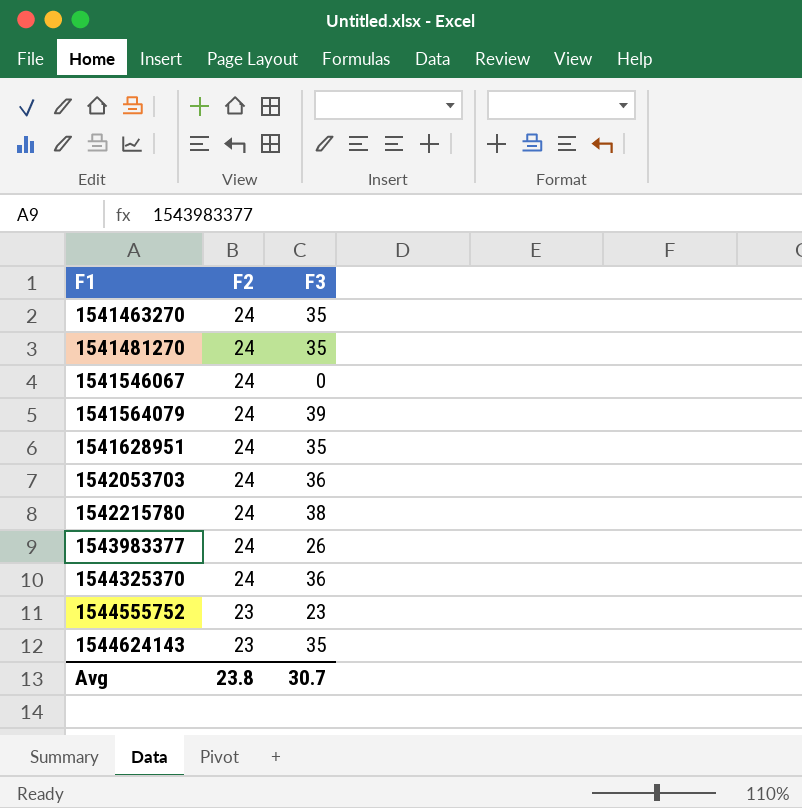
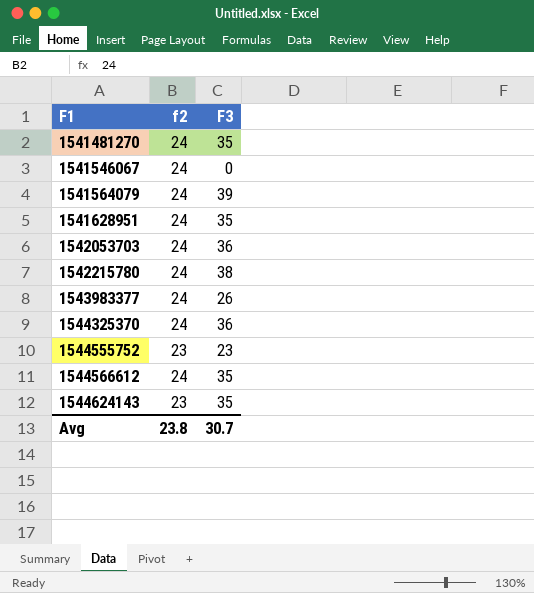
column name: F2 -> f2
row 1541463270: 24 | 35 -> none
row 1544566612: none -> 24 | 35

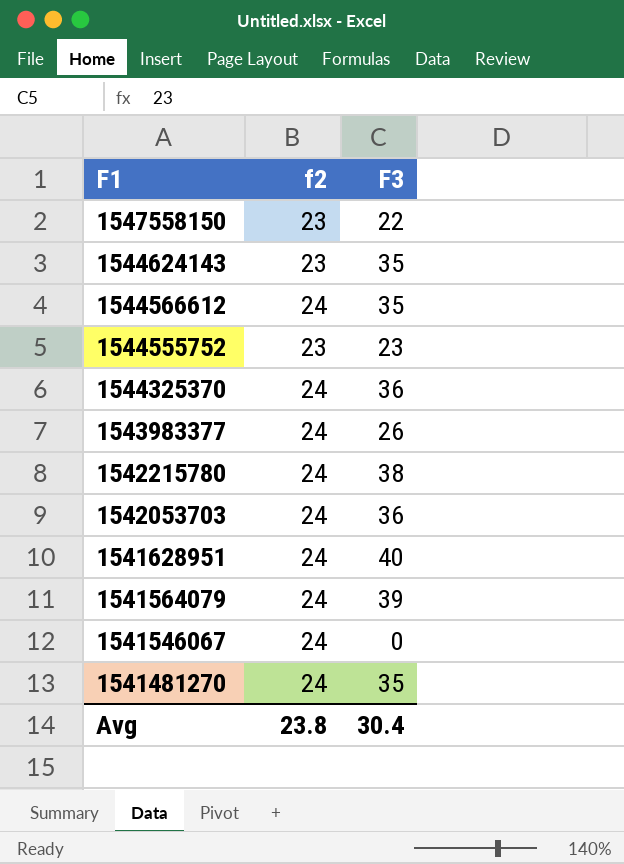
row order: F1 ascending -> F1 descending
row 1547558150: none -> 23 | 22
1541628951 | F3: 35 -> 40
Avg | F3: 30.7 -> 30.4

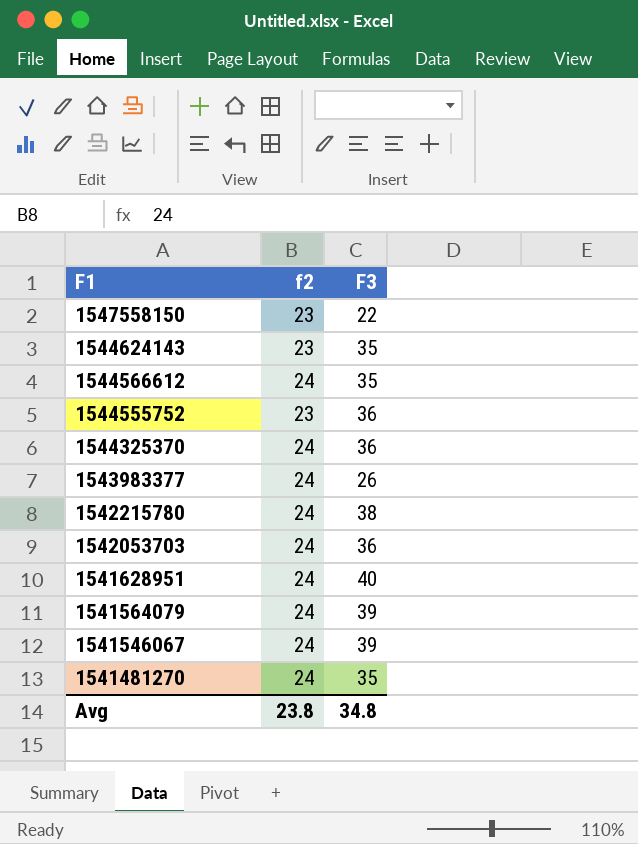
1544555752 | F3: 23 -> 36
1541546067 | F3: 0 -> 39
Avg | F3: 30.4 -> 34.8

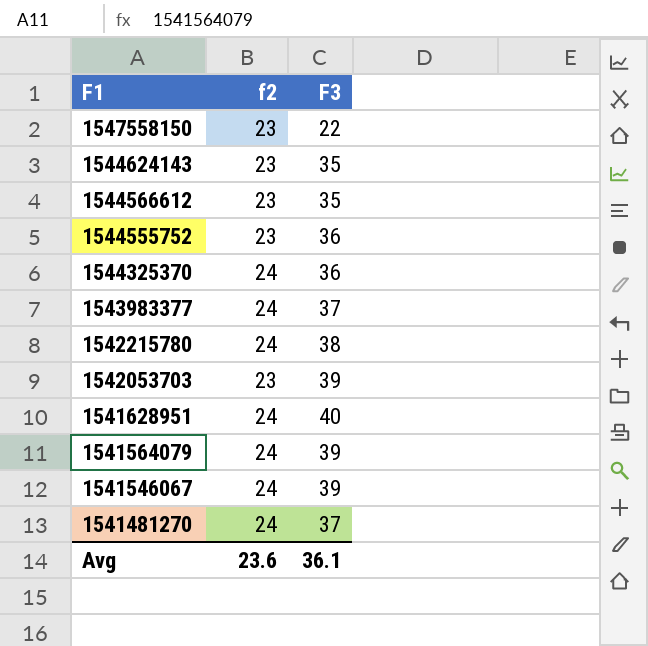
1544566612 | f2: 24 -> 23
1543983377 | F3: 26 -> 37
1542053703 | f2: 24 -> 23
1542053703 | F3: 36 -> 39
1541481270 | F3: 35 -> 37
Avg | f2: 23.8 -> 23.6
Avg | F3: 34.8 -> 36.1

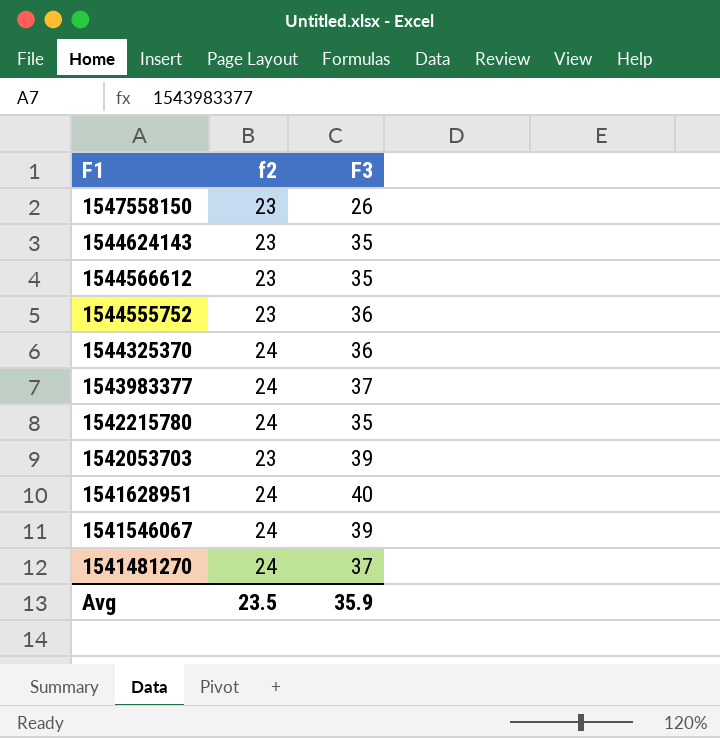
row 1541564079: 24 | 39 -> none
1547558150 | F3: 22 -> 26
1542215780 | F3: 38 -> 35
Avg | f2: 23.6 -> 23.5
Avg | F3: 36.1 -> 35.9

